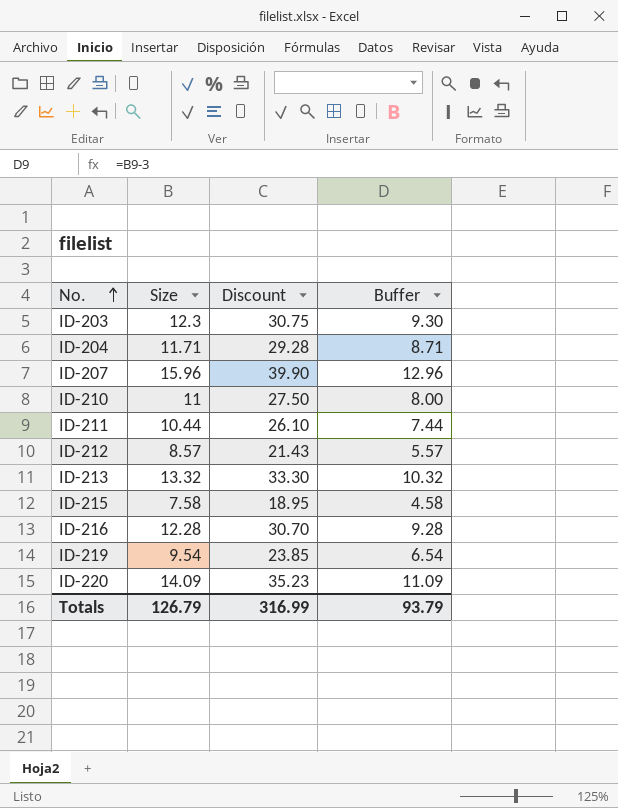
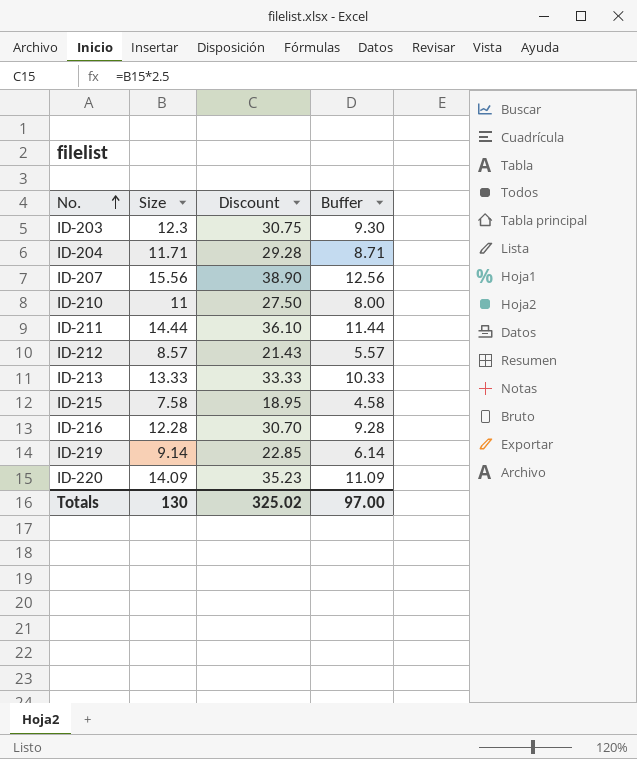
ID-207 | Size: 15.96 -> 15.56
ID-207 | Discount: 39.90 -> 38.90
ID-207 | Buffer: 12.96 -> 12.56
ID-211 | Size: 10.44 -> 14.44
ID-211 | Discount: 26.10 -> 36.10
ID-211 | Buffer: 7.44 -> 11.44
ID-213 | Size: 13.32 -> 13.33
ID-213 | Discount: 33.30 -> 33.33
ID-213 | Buffer: 10.32 -> 10.33
ID-219 | Size: 9.54 -> 9.14
ID-219 | Discount: 23.85 -> 22.85
ID-219 | Buffer: 6.54 -> 6.14
Totals | Size: 126.79 -> 130
Totals | Discount: 316.99 -> 325.02
Totals | Buffer: 93.79 -> 97.00

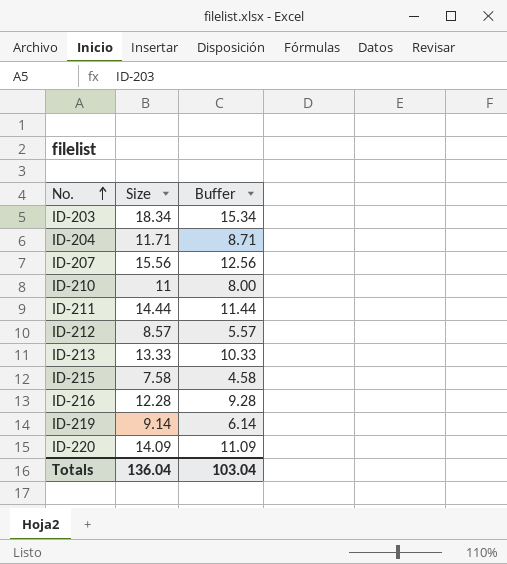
column Discount | formula: [Size] * 2.5 -> none
ID-203 | Size: 12.3 -> 18.34
ID-203 | Buffer: 9.30 -> 15.34
Totals | Size: 130 -> 136.04
Totals | Buffer: 97.00 -> 103.04

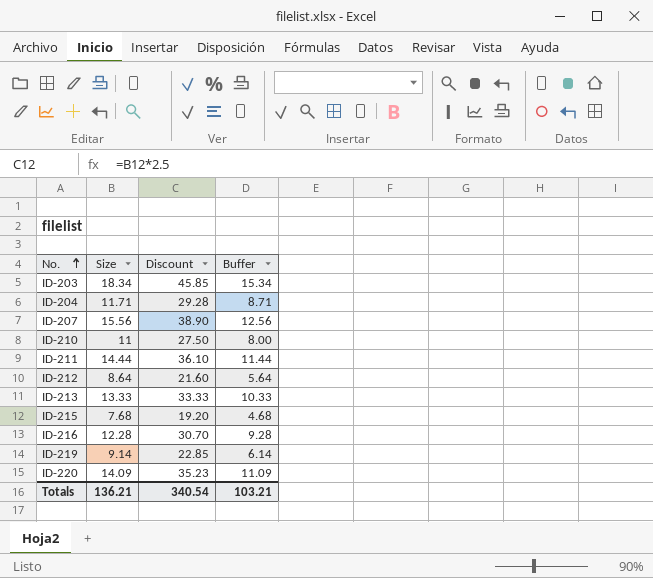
column Discount | formula: none -> [Size] * 2.5
ID-212 | Size: 8.57 -> 8.64
ID-212 | Buffer: 5.57 -> 5.64
ID-215 | Size: 7.58 -> 7.68
ID-215 | Buffer: 4.58 -> 4.68
Totals | Size: 136.04 -> 136.21
Totals | Buffer: 103.04 -> 103.21

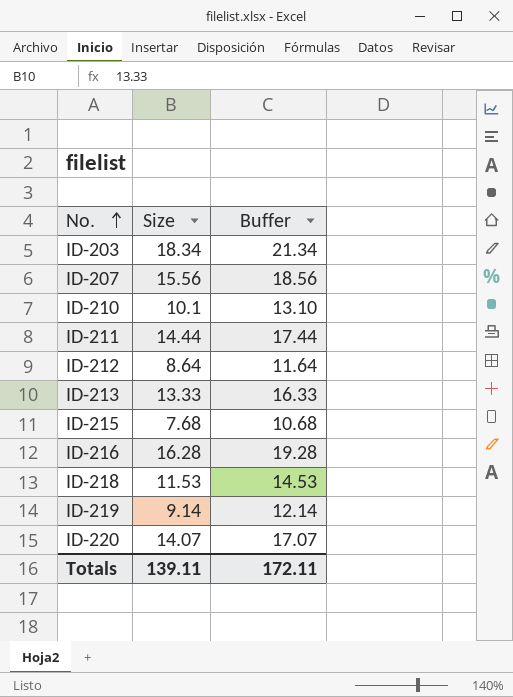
column Discount | formula: [Size] * 2.5 -> none
column Buffer | formula: [Size] - 3 -> [Size] + 3
row ID-204: 11.71 | 29.28 | 8.71 -> none
ID-210 | Size: 11 -> 10.1
ID-216 | Size: 12.28 -> 16.28
row ID-218: none -> 11.53 | 14.53
ID-220 | Size: 14.09 -> 14.07
Totals | Size: 136.21 -> 139.11
Totals | Buffer: 103.21 -> 172.11

